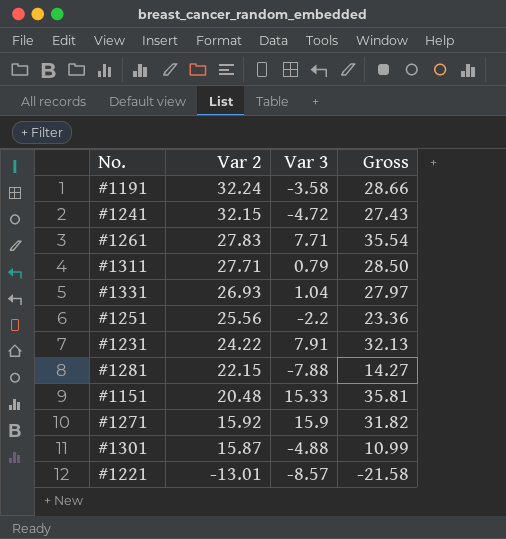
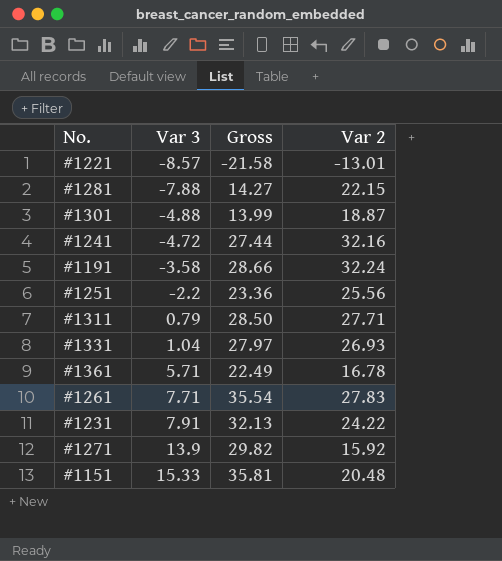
row order: Var 2 descending -> Var 3 ascending
column Var 2 | position: 2 -> 4
#1301 | Gross: 10.99 -> 13.99
#1301 | Var 2: 15.87 -> 18.87
#1241 | Gross: 27.43 -> 27.44
#1241 | Var 2: 32.15 -> 32.16
row #1361: none -> 5.71 | 22.49 | 16.78
#1271 | Var 3: 15.9 -> 13.9
#1271 | Gross: 31.82 -> 29.82

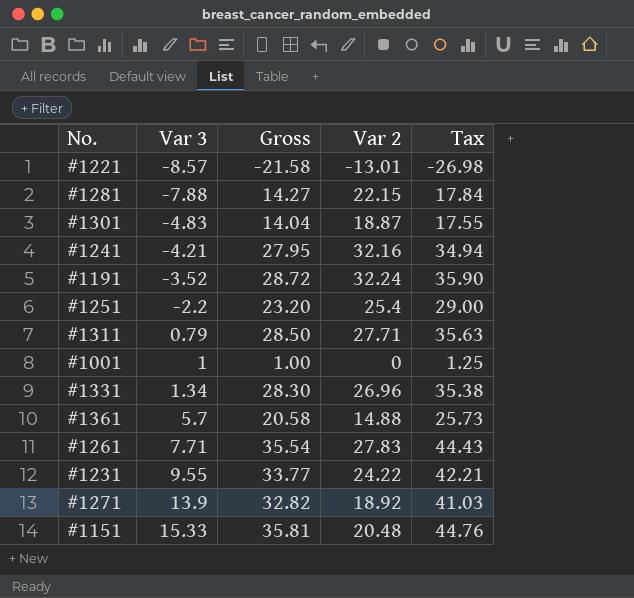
column Tax | formula: none -> [Gross] * 1.25
#1301 | Var 3: -4.88 -> -4.83
#1301 | Gross: 13.99 -> 14.04
#1241 | Var 3: -4.72 -> -4.21
#1241 | Gross: 27.44 -> 27.95
#1191 | Var 3: -3.58 -> -3.52
#1191 | Gross: 28.66 -> 28.72
#1251 | Gross: 23.36 -> 23.20
#1251 | Var 2: 25.56 -> 25.4
row #1001: none -> 1 | 1.00 | 0 | 1.25
#1331 | Var 3: 1.04 -> 1.34
#1331 | Gross: 27.97 -> 28.30
#1331 | Var 2: 26.93 -> 26.96
#1361 | Var 3: 5.71 -> 5.7
#1361 | Gross: 22.49 -> 20.58
#1361 | Var 2: 16.78 -> 14.88
#1231 | Var 3: 7.91 -> 9.55
#1231 | Gross: 32.13 -> 33.77
#1271 | Gross: 29.82 -> 32.82
#1271 | Var 2: 15.92 -> 18.92

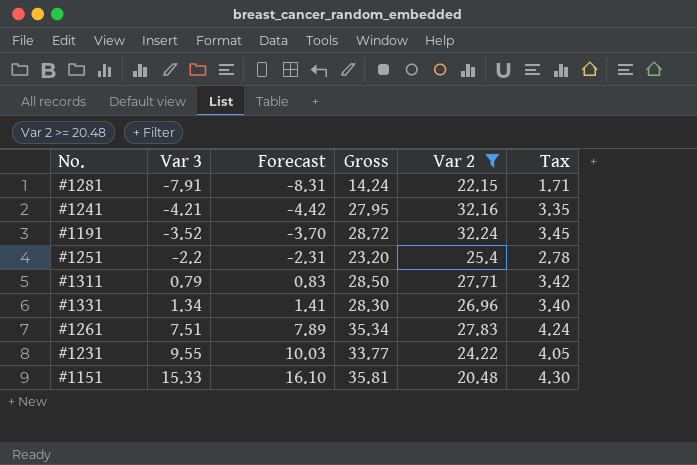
filter: none -> Var 2 >= 20.48
column Forecast | formula: none -> [Var 3] * 1.05
column Tax | formula: [Gross] * 1.25 -> [Gross] * 0.12
#1281 | Var 3: -7.88 -> -7.91
#1281 | Gross: 14.27 -> 14.24
#1261 | Var 3: 7.71 -> 7.51
#1261 | Gross: 35.54 -> 35.34

